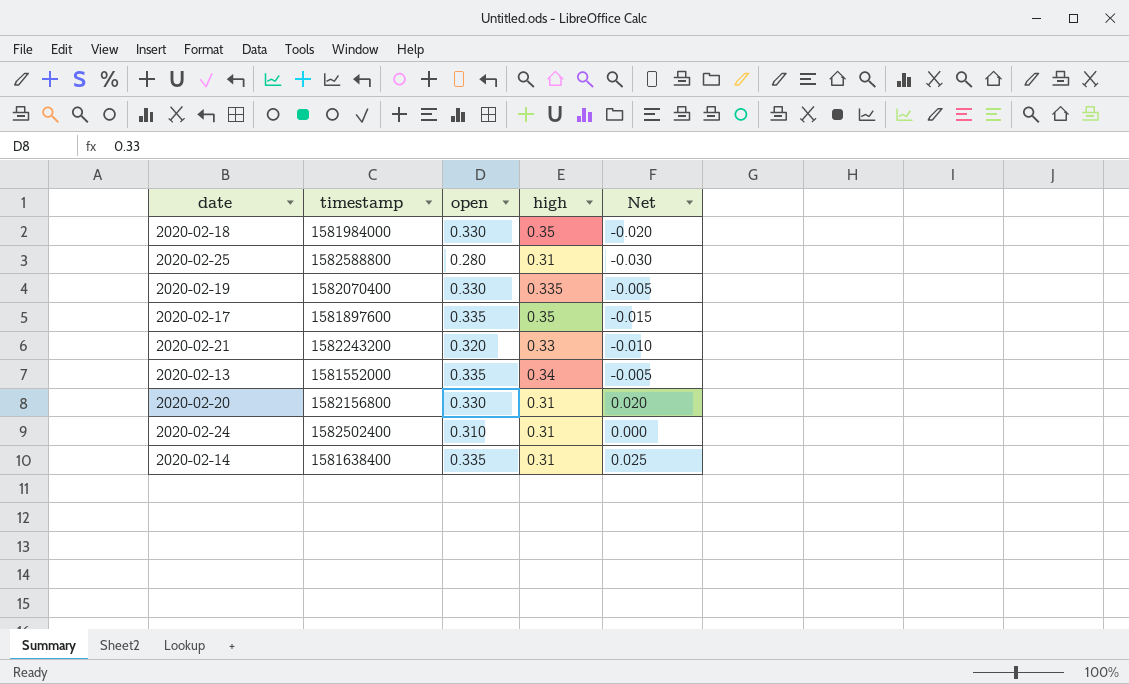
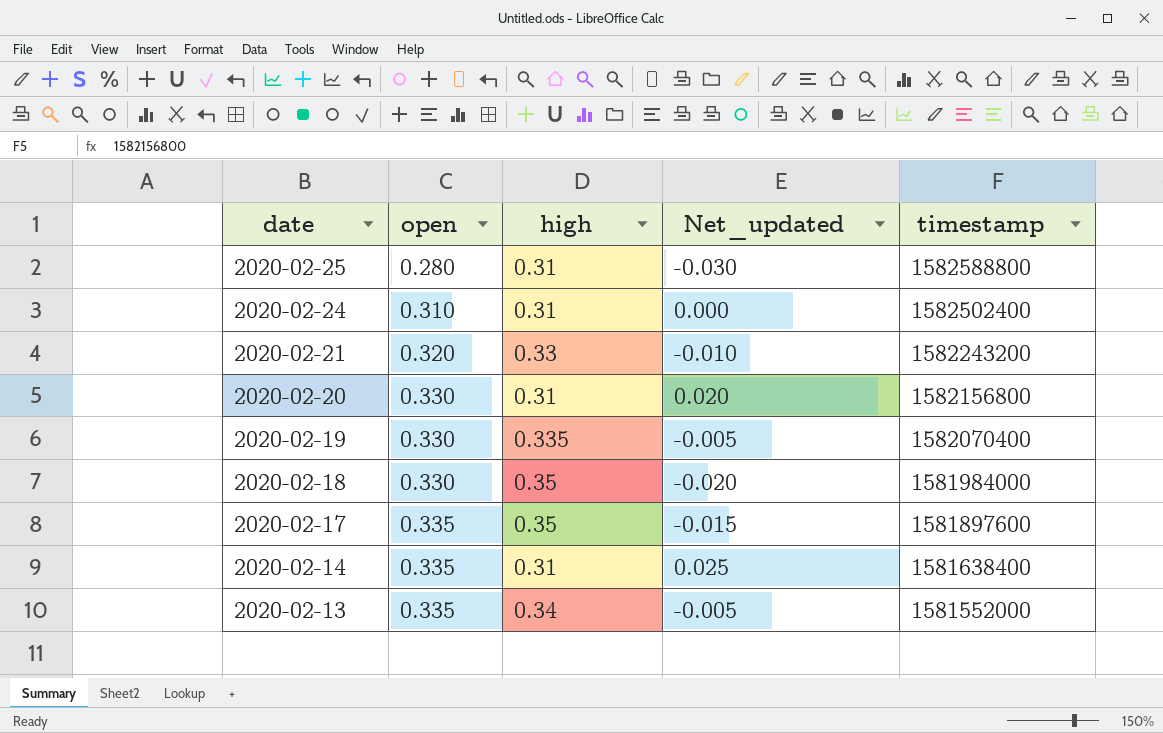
row order: none -> date descending
column name: Net -> Net_updated
column timestamp | position: 2 -> 5

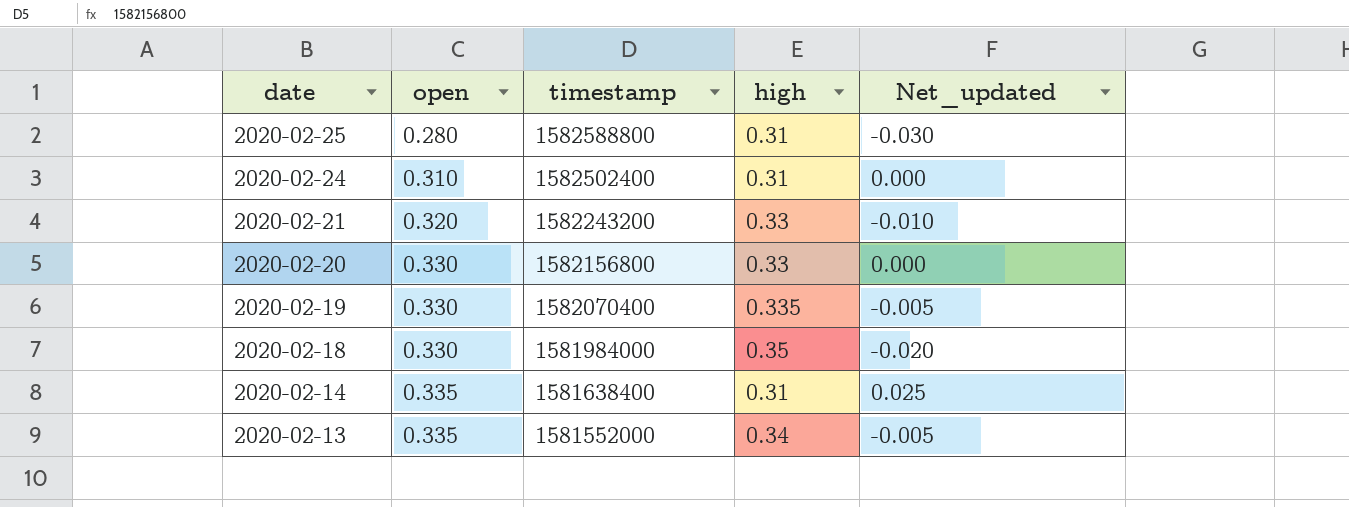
column timestamp | position: 5 -> 3
row 2020-02-17: 0.335 | 0.35 | -0.015 | 1581897600 -> none
2020-02-20 | high: 0.31 -> 0.33
2020-02-20 | Net_updated: 0.020 -> 0.000

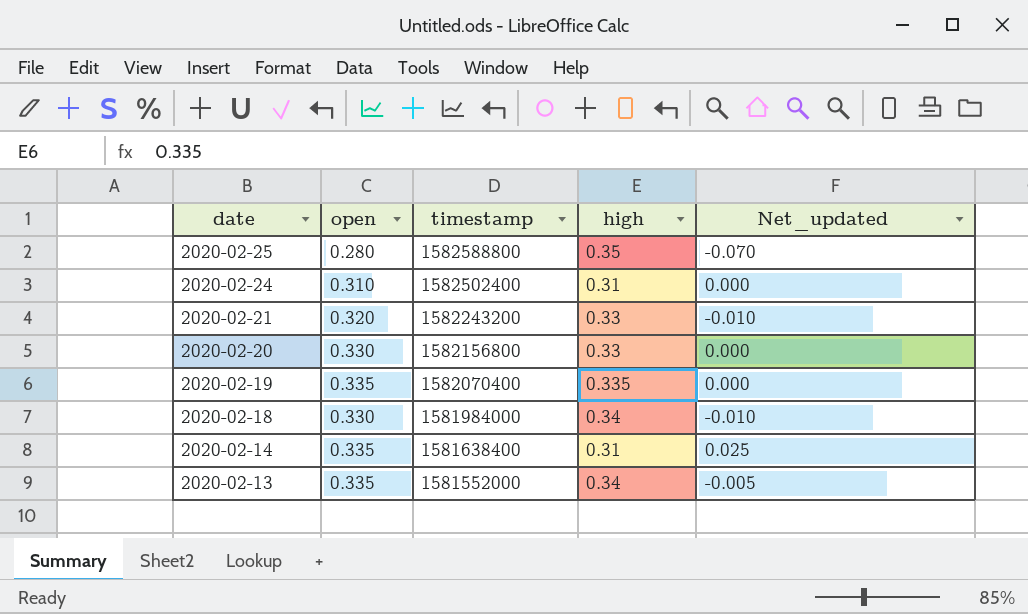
2020-02-25 | high: 0.31 -> 0.35
2020-02-25 | Net_updated: -0.030 -> -0.070
2020-02-19 | open: 0.330 -> 0.335
2020-02-19 | Net_updated: -0.005 -> 0.000
2020-02-18 | high: 0.35 -> 0.34
2020-02-18 | Net_updated: -0.020 -> -0.010

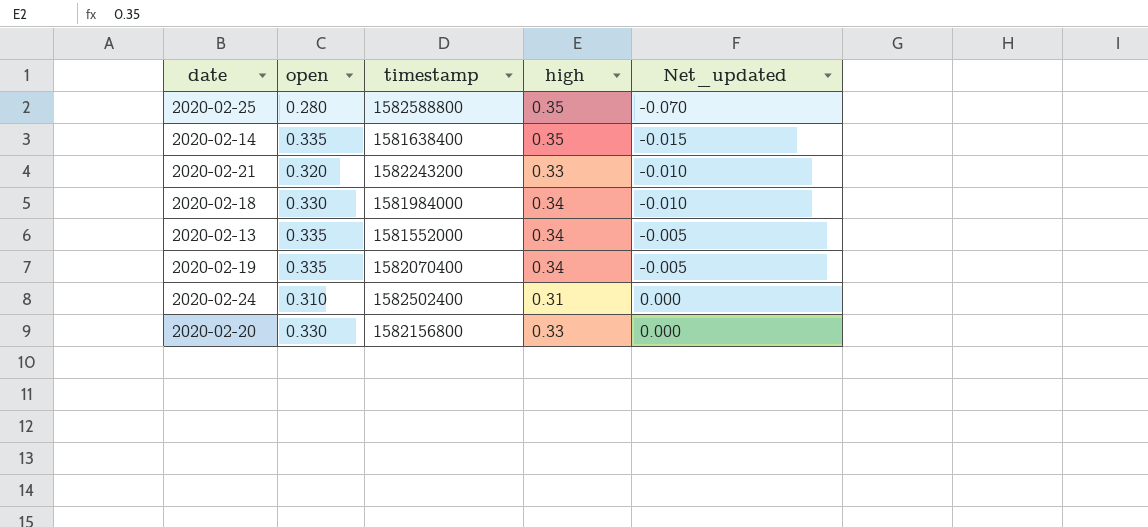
row order: date descending -> Net_updated ascending
2020-02-14 | high: 0.31 -> 0.35
2020-02-14 | Net_updated: 0.025 -> -0.015
2020-02-19 | high: 0.335 -> 0.34
2020-02-19 | Net_updated: 0.000 -> -0.005

